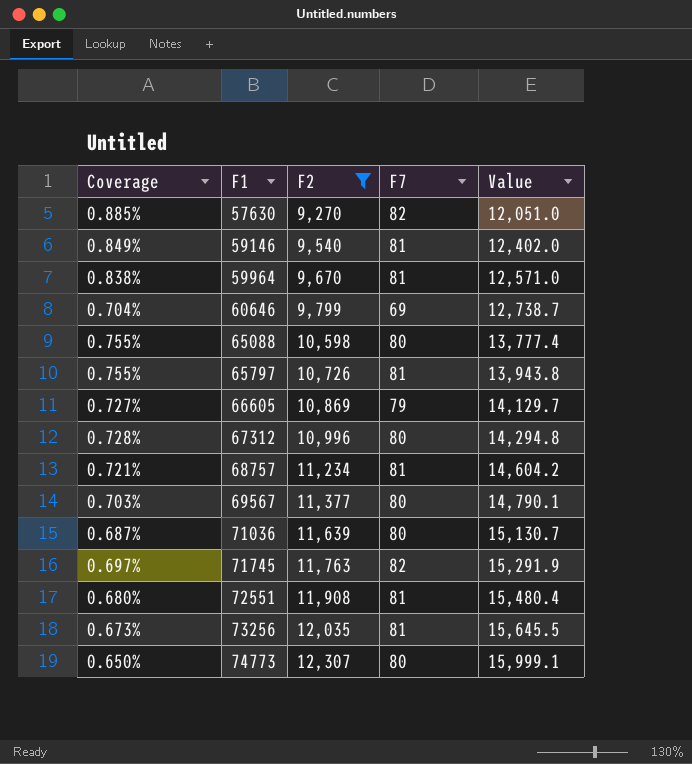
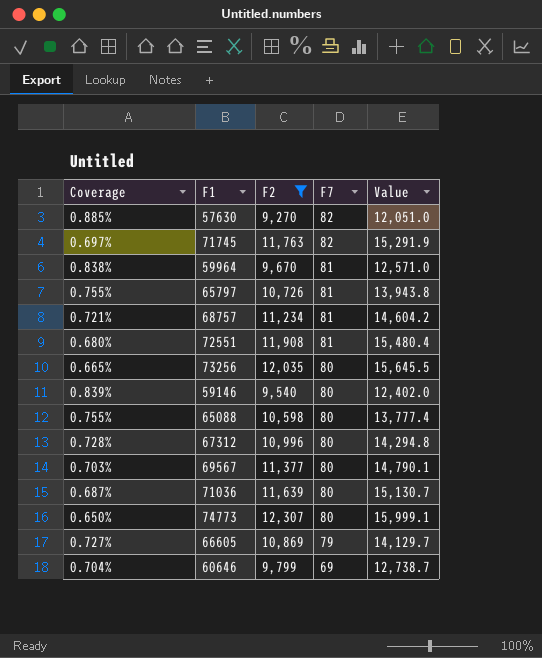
row order: F1 ascending -> F7 descending
73256 | Coverage: 0.673% -> 0.665%
73256 | F7: 81 -> 80
59146 | Coverage: 0.849% -> 0.839%
59146 | F7: 81 -> 80

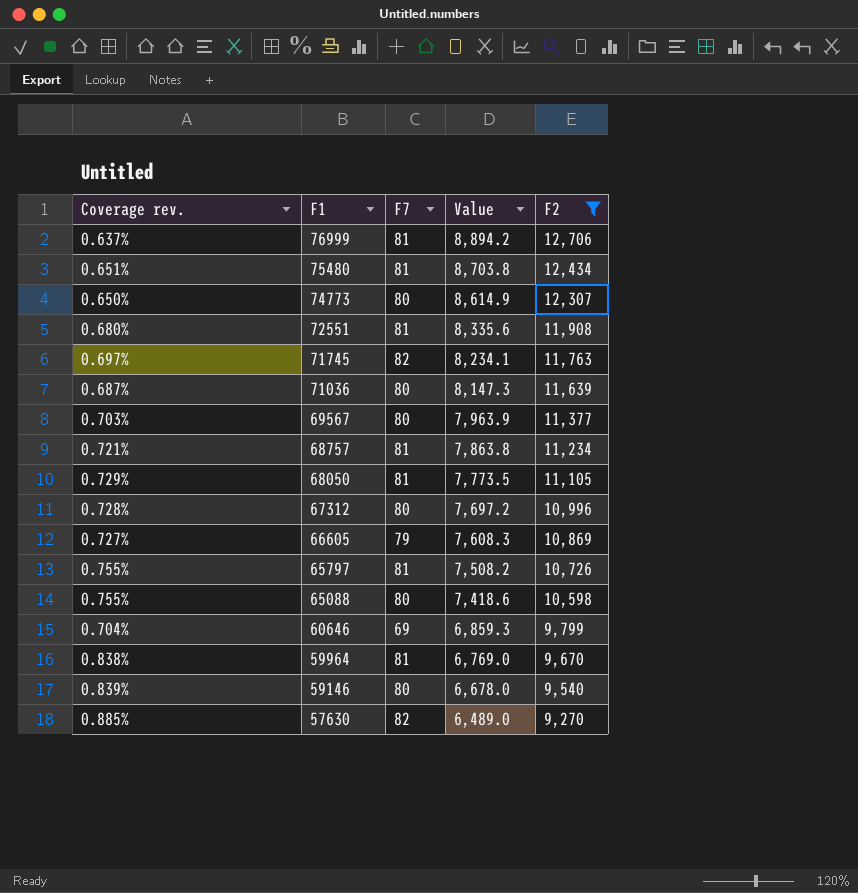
row order: F7 descending -> F1 descending
column name: Coverage -> Coverage rev.
column Value | formula: [F2] * 1.3 -> [F2] * 0.7
column F2 | position: 3 -> 5
row 73256: 0.665% | 12,035 | 80 | 15,645.5 -> none
row 76999: none -> 0.637% | 81 | 8,894.2 | 12,706
row 75480: none -> 0.651% | 81 | 8,703.8 | 12,434
row 68050: none -> 0.729% | 81 | 7,773.5 | 11,105

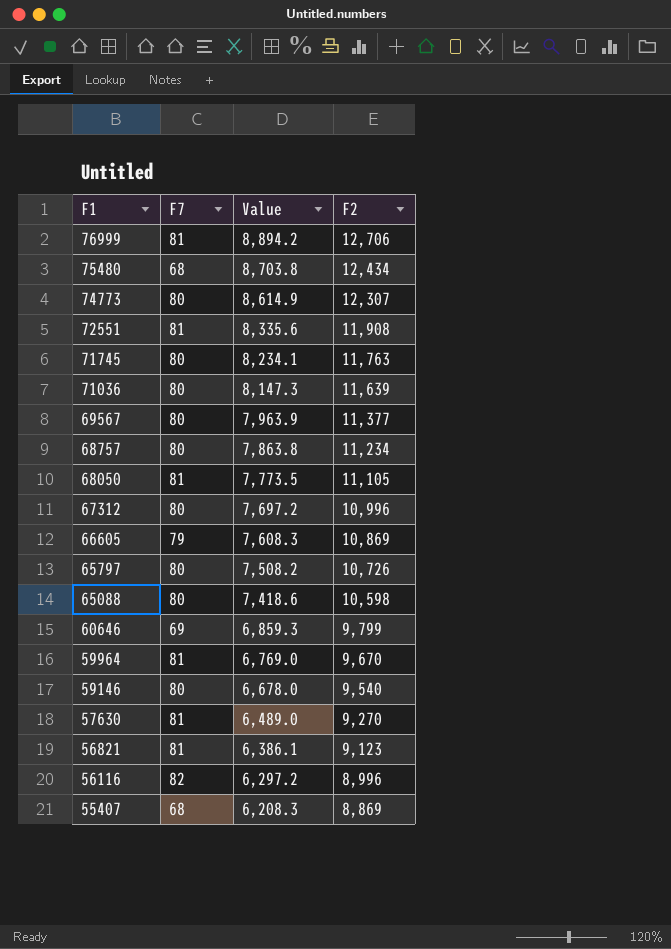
filter: F2 >= 9,270 -> none
column Coverage rev. | formula: [F7] / [F2] -> none
75480 | F7: 81 -> 68
71745 | F7: 82 -> 80
68757 | F7: 81 -> 80
65797 | F7: 81 -> 80
57630 | F7: 82 -> 81

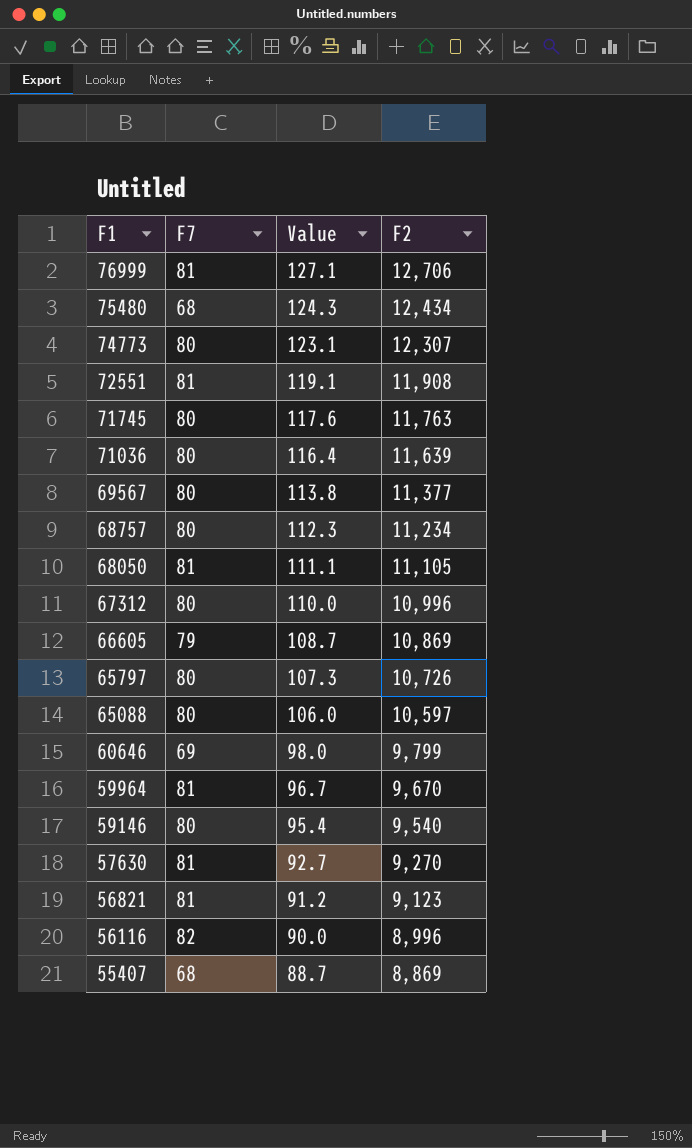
column Value | formula: [F2] * 0.7 -> [F2] * 0.01
65088 | F2: 10,598 -> 10,597

